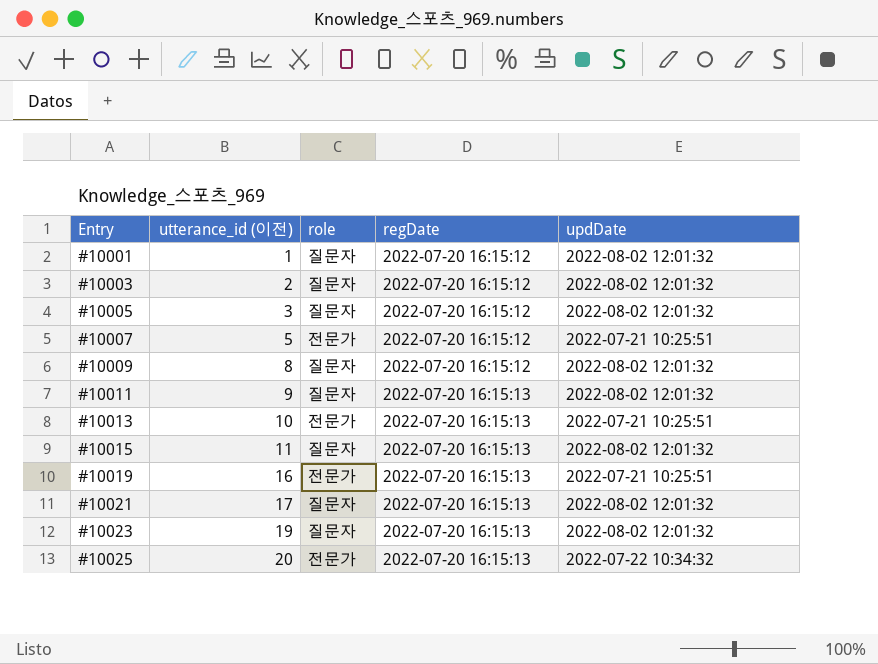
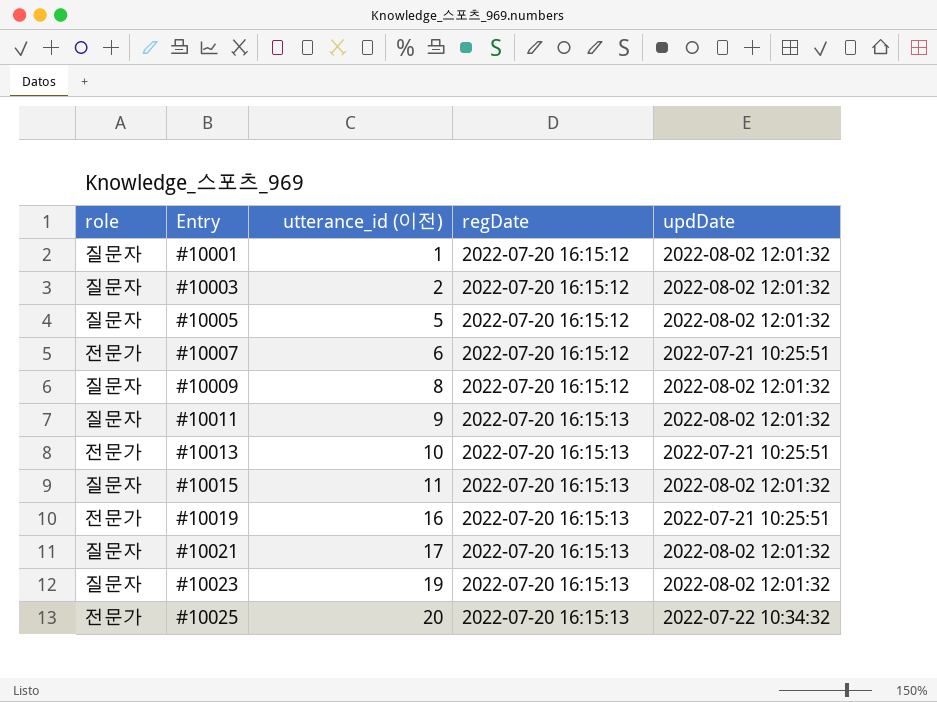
column role | position: 3 -> 1
#10005 | utterance_id (이전): 3 -> 5
#10007 | utterance_id (이전): 5 -> 6

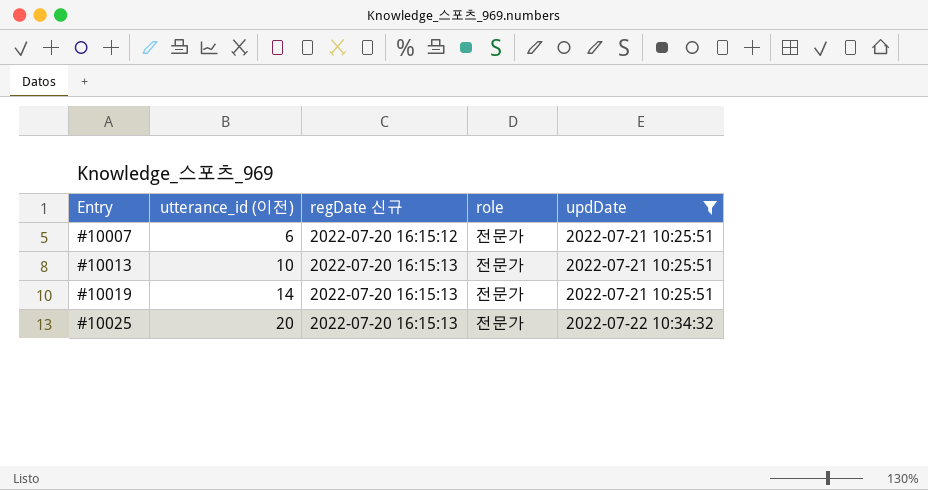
filter: none -> updDate != 2022-08-02 12:01:32
column name: regDate -> regDate 신규
column role | position: 1 -> 4
#10019 | utterance_id (이전): 16 -> 14

